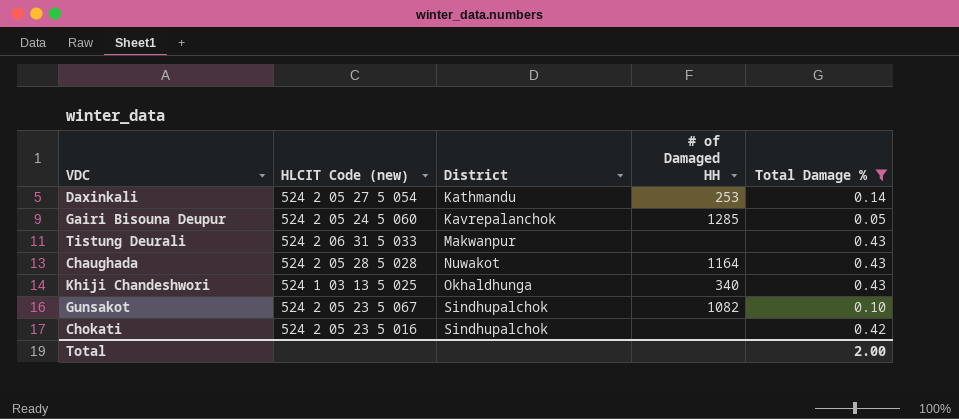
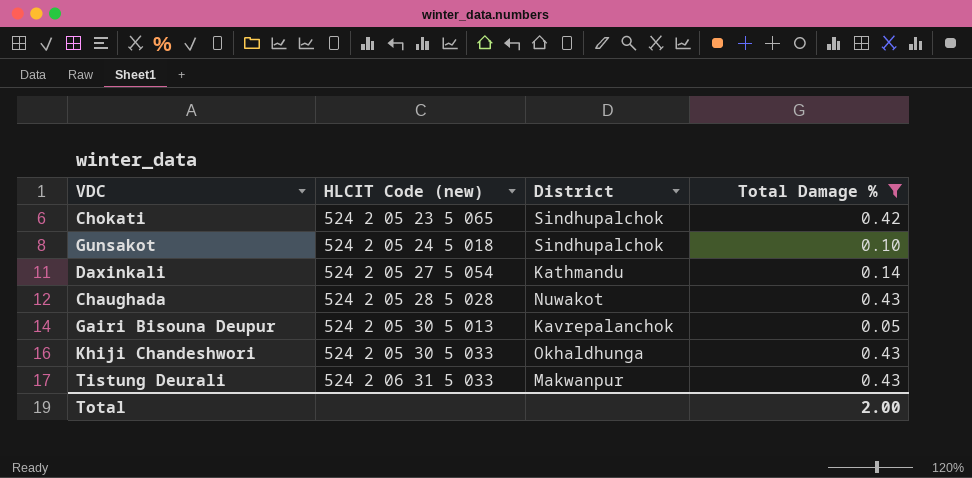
row order: District ascending -> HLCIT Code (new) ascending
column # of Damaged HH | position: 4 -> none
Chokati | HLCIT Code (new): 524 2 05 23 5 016 -> 524 2 05 23 5 065
Gunsakot | HLCIT Code (new): 524 2 05 23 5 067 -> 524 2 05 24 5 018
Gairi Bisouna Deupur | HLCIT Code (new): 524 2 05 24 5 060 -> 524 2 05 30 5 013
Khiji Chandeshwori | HLCIT Code (new): 524 1 03 13 5 025 -> 524 2 05 30 5 033

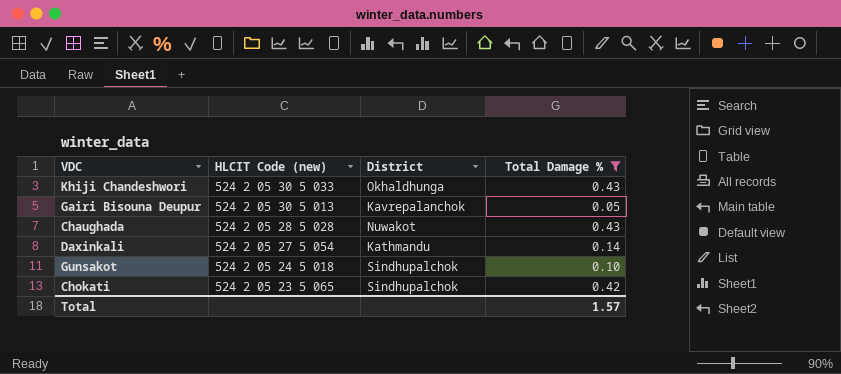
row order: HLCIT Code (new) ascending -> HLCIT Code (new) descending
row Tistung Deurali: 524 2 06 31 5 033 | Makwanpur | 0.43 -> none
Total | Total Damage %: 2.00 -> 1.57

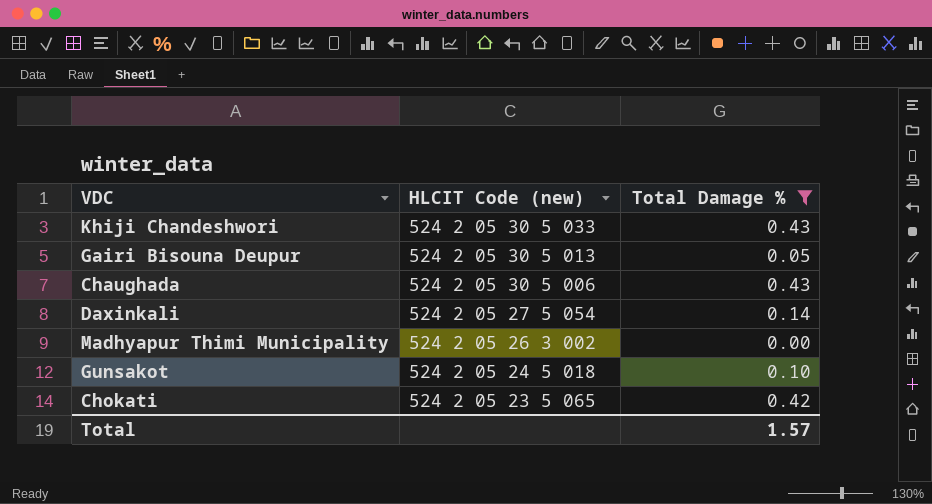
column District | position: 3 -> none
Chaughada | HLCIT Code (new): 524 2 05 28 5 028 -> 524 2 05 30 5 006
row Madhyapur Thimi Municipality: none -> 524 2 05 26 3 002 | 0.00

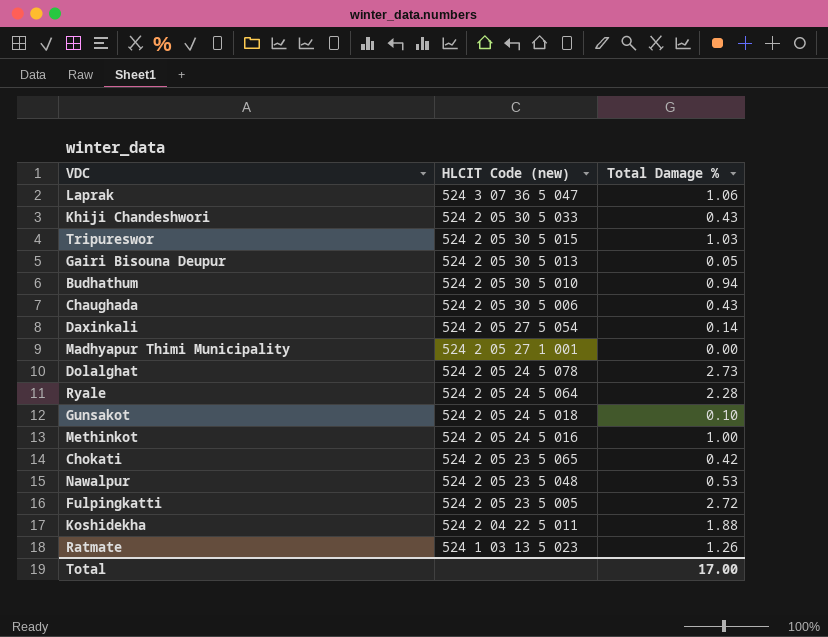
filter: Total Damage % <= 0.43 -> none
Madhyapur Thimi Municipality | HLCIT Code (new): 524 2 05 26 3 002 -> 524 2 05 27 1 001
Total | Total Damage %: 1.57 -> 17.00

